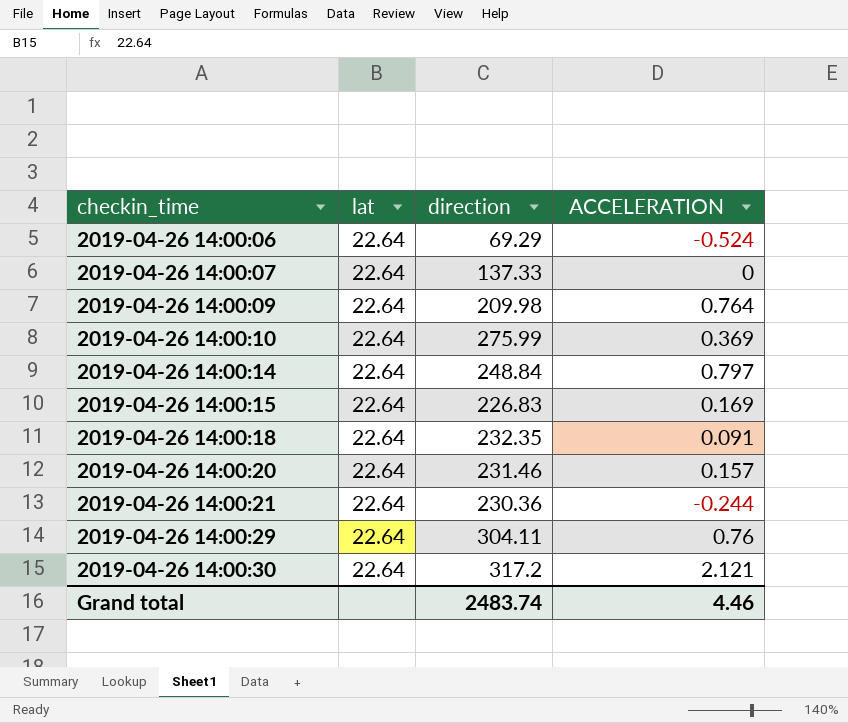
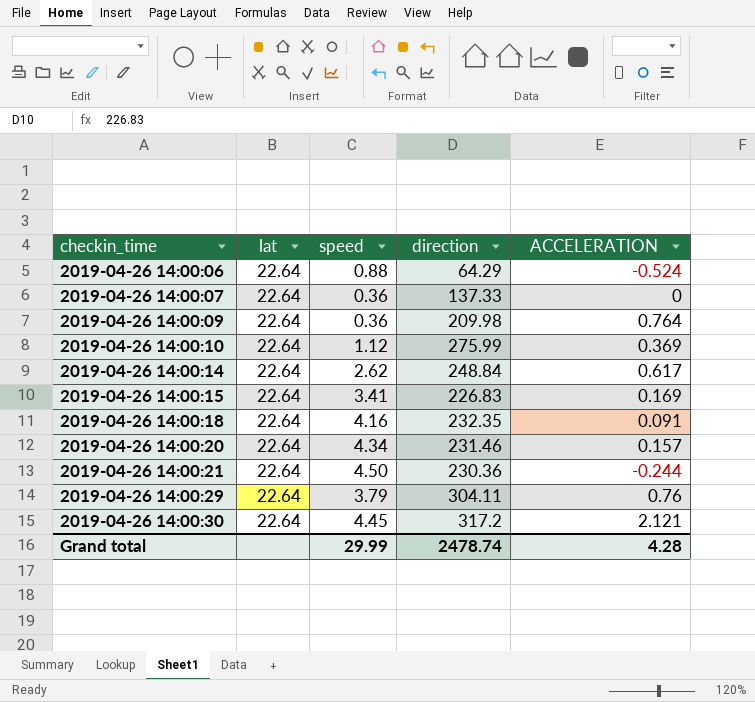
column speed | position: none -> 3
2019-04-26 14:00:06 | direction: 69.29 -> 64.29
2019-04-26 14:00:14 | ACCELERATION: 0.797 -> 0.617
Grand total | direction: 2483.74 -> 2478.74
Grand total | ACCELERATION: 4.46 -> 4.28

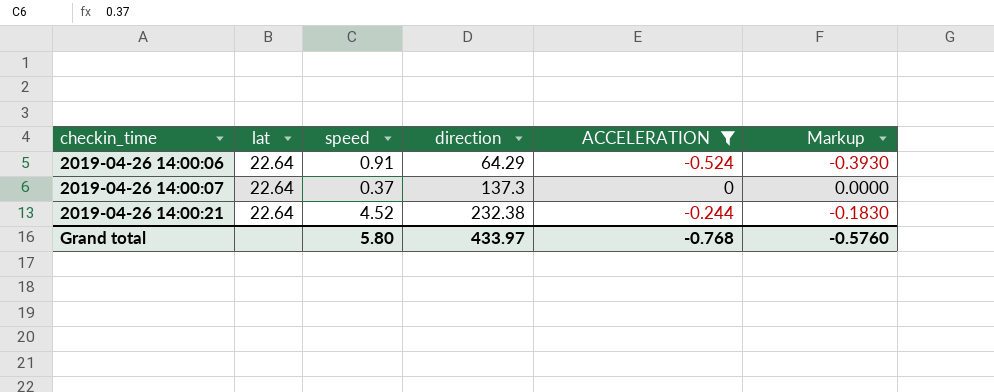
filter: none -> ACCELERATION <= 0
column Markup | formula: none -> [ACCELERATION] * 0.75
2019-04-26 14:00:06 | speed: 0.88 -> 0.91
2019-04-26 14:00:07 | speed: 0.36 -> 0.37
2019-04-26 14:00:07 | direction: 137.33 -> 137.3
2019-04-26 14:00:21 | speed: 4.50 -> 4.52
2019-04-26 14:00:21 | direction: 230.36 -> 232.38
Grand total | speed: 29.99 -> 5.80
Grand total | direction: 2478.74 -> 433.97
Grand total | ACCELERATION: 4.28 -> -0.768

